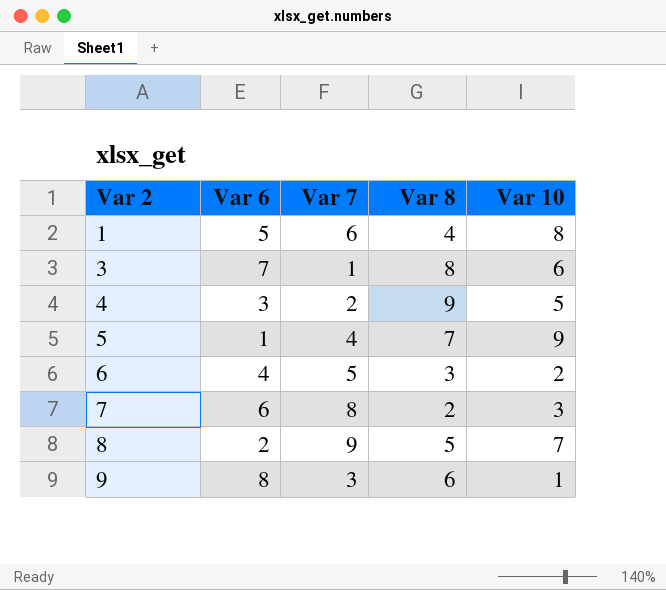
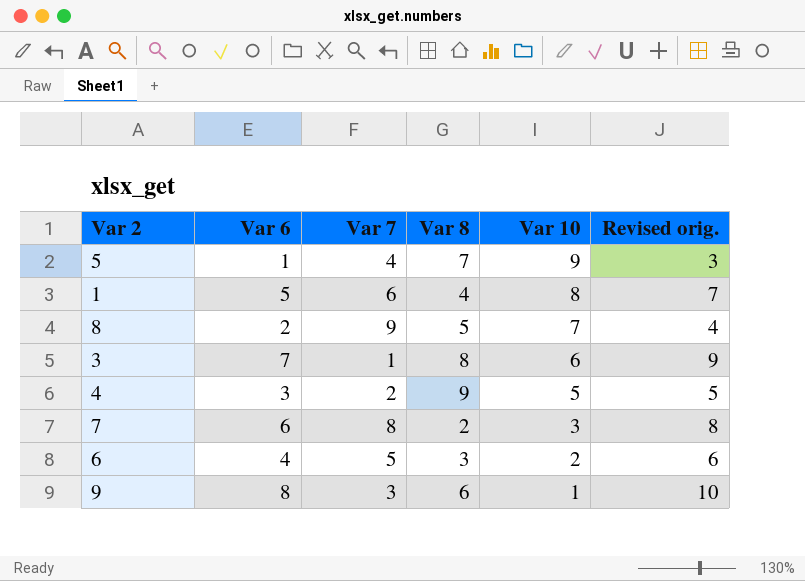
row order: Var 2 ascending -> Var 10 descending
column Revised orig. | formula: none -> [Var 6] + 2

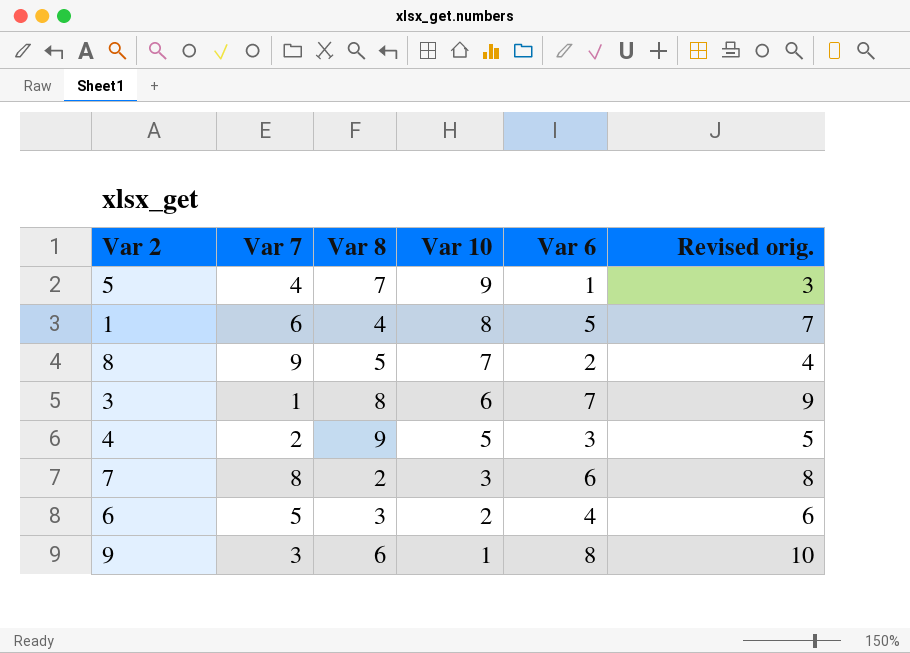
column Var 6 | position: 2 -> 5

